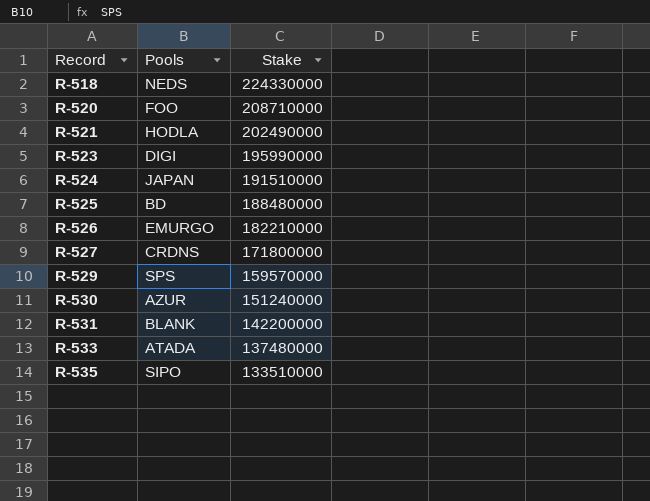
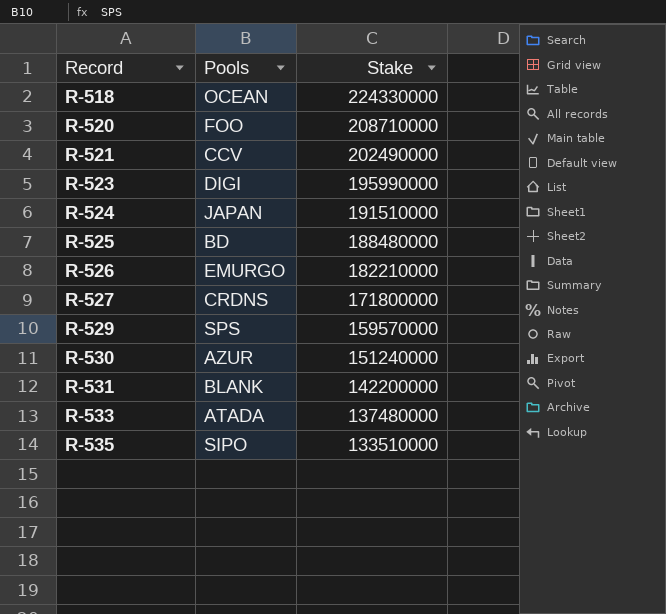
R-518 | Pools: NEDS -> OCEAN
R-521 | Pools: HODLA -> CCV

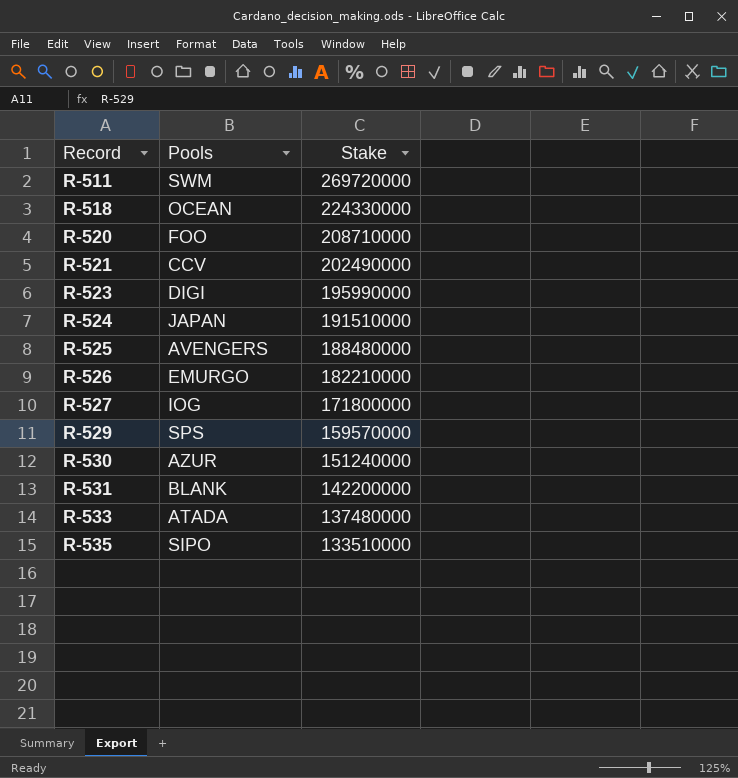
row R-511: none -> SWM | 269720000
R-525 | Pools: BD -> AVENGERS
R-527 | Pools: CRDNS -> IOG

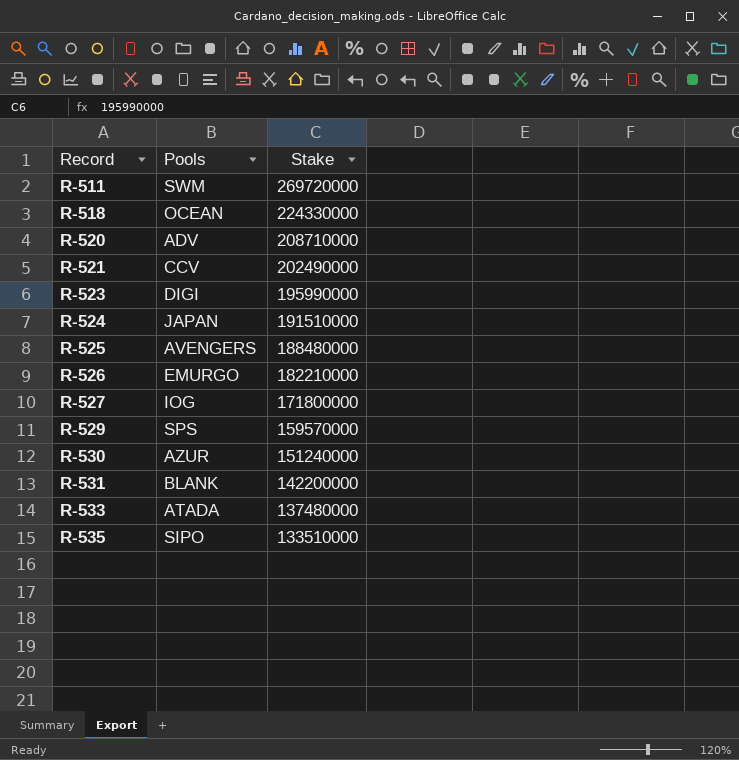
R-520 | Pools: FOO -> ADV

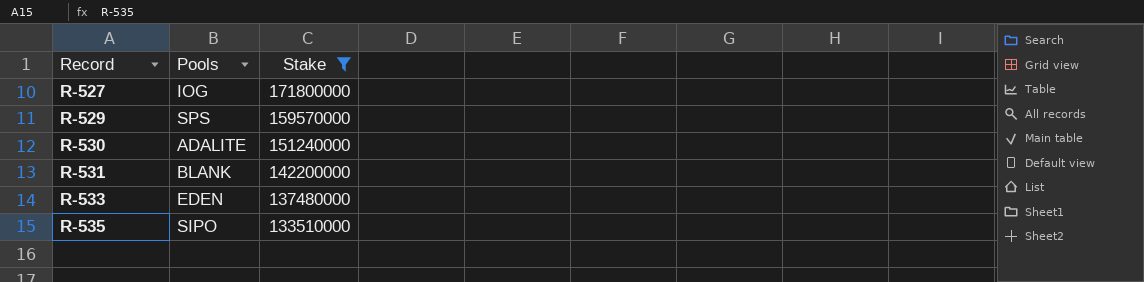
filter: none -> Stake <= 171800000
R-530 | Pools: AZUR -> ADALITE
R-533 | Pools: ATADA -> EDEN

